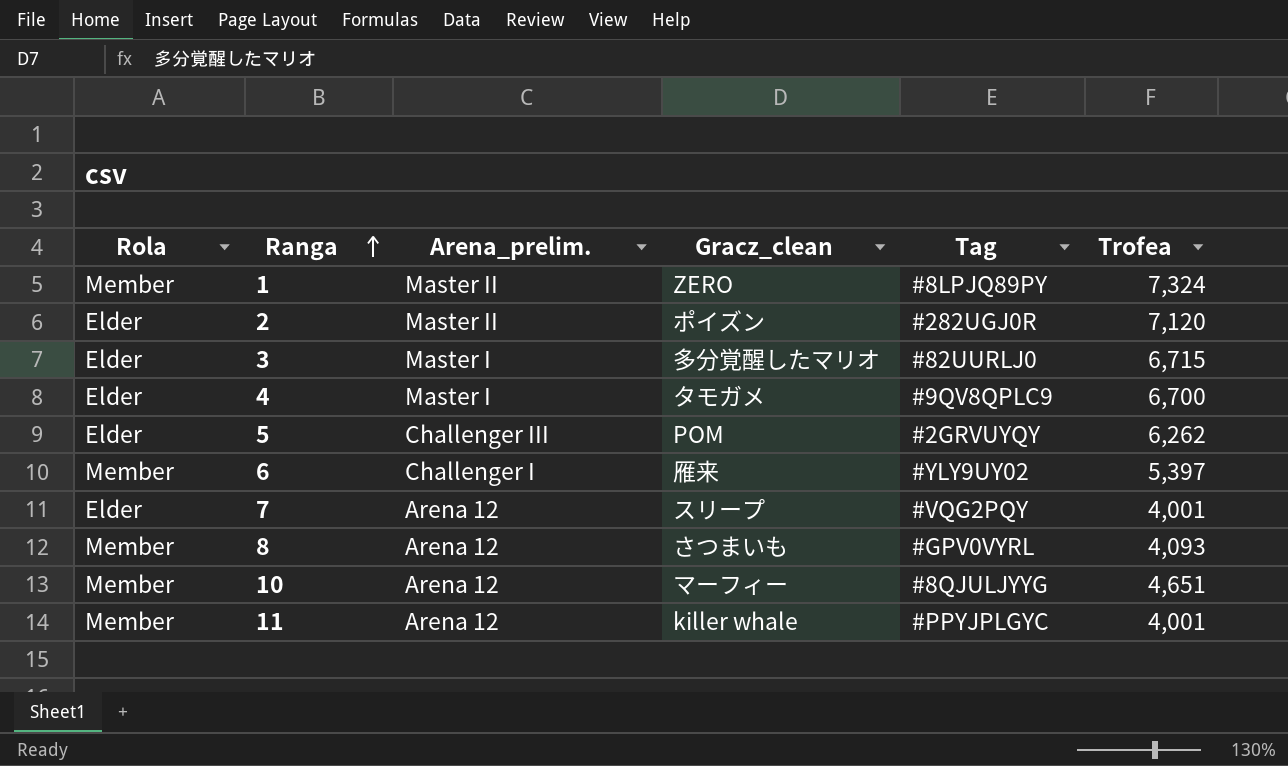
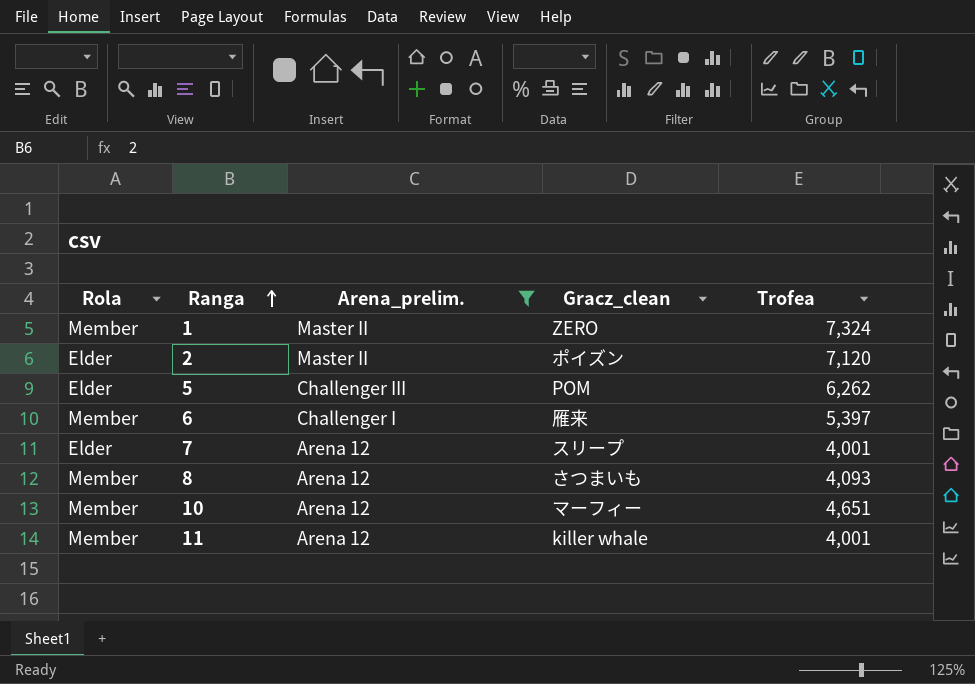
filter: none -> Arena_prelim. != Master I
column Tag | position: 5 -> none

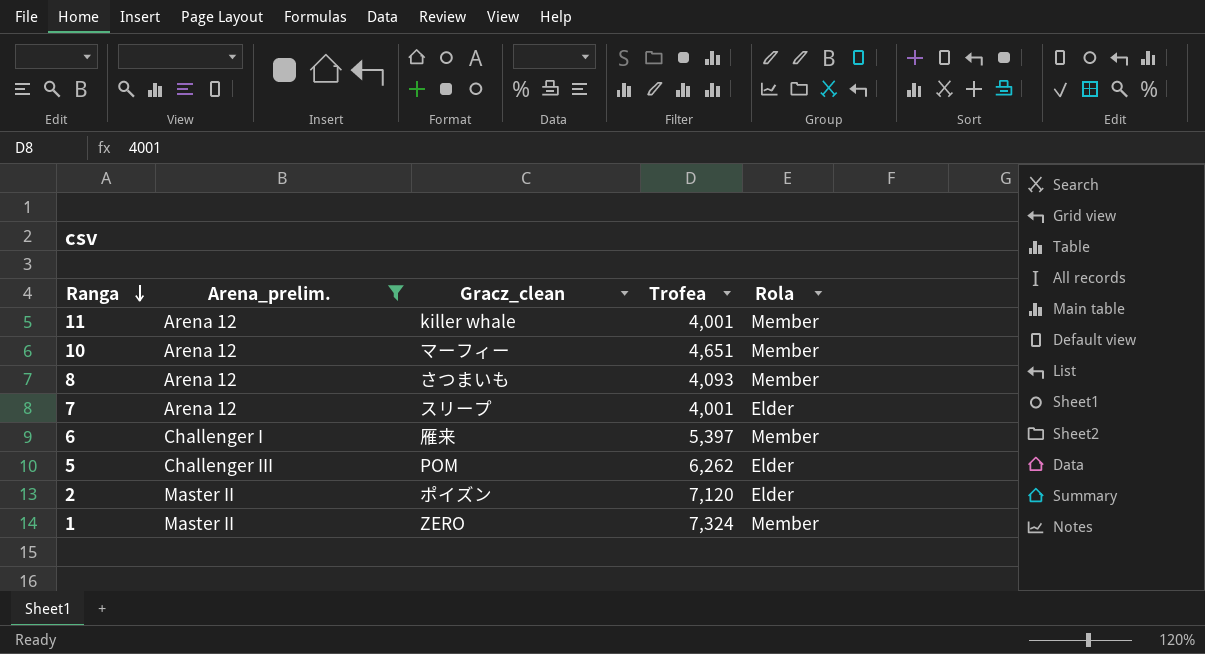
row order: Ranga ascending -> Ranga descending
column Rola | position: 1 -> 5

